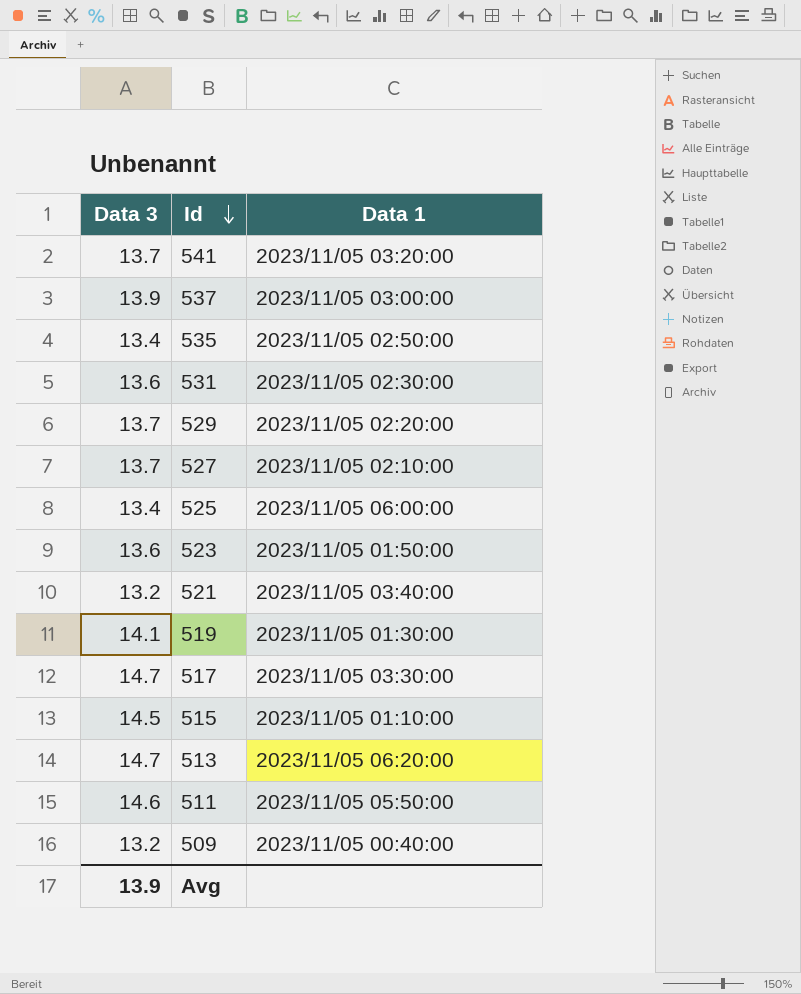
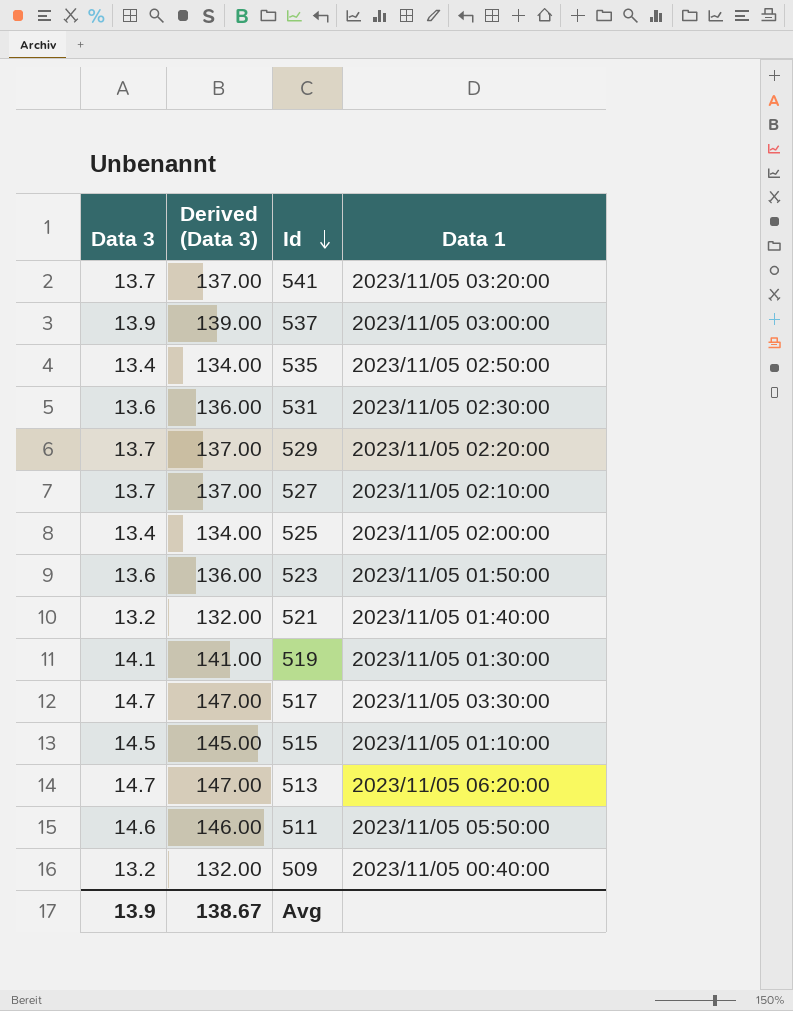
column Derived (Data 3) | formula: none -> [Data 3] * 10
525 | Data 1: 2023/11/05 06:00:00 -> 2023/11/05 02:00:00
521 | Data 1: 2023/11/05 03:40:00 -> 2023/11/05 01:40:00

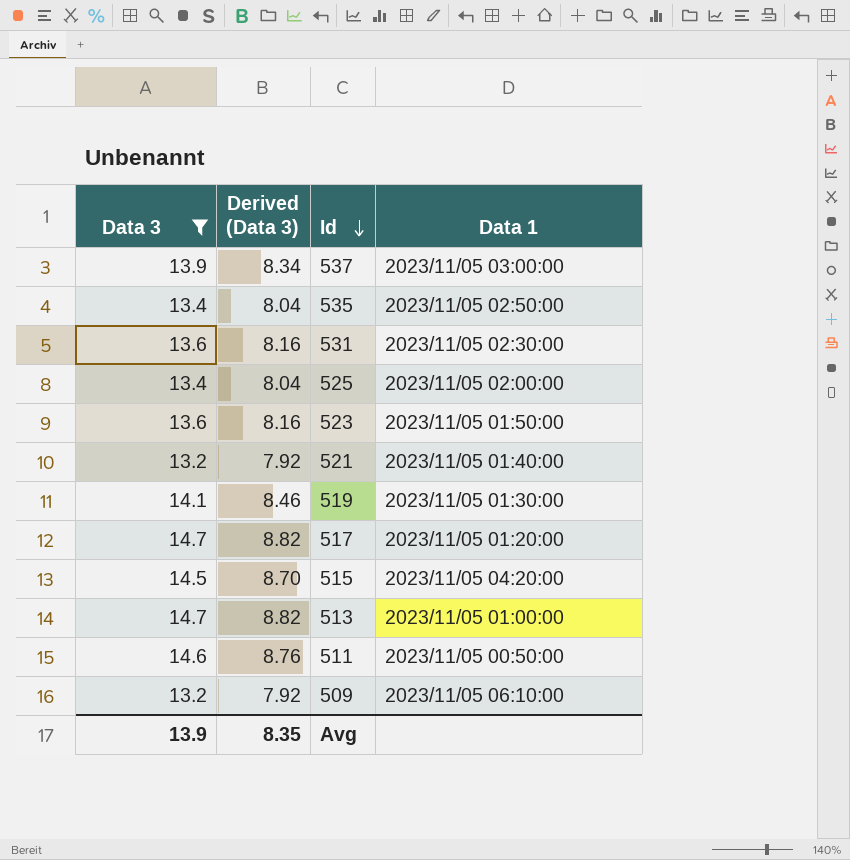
filter: none -> Data 3 != 13.7
column Derived (Data 3) | formula: [Data 3] * 10 -> [Data 3] * 0.6
517 | Data 1: 2023/11/05 03:30:00 -> 2023/11/05 01:20:00
515 | Data 1: 2023/11/05 01:10:00 -> 2023/11/05 04:20:00
513 | Data 1: 2023/11/05 06:20:00 -> 2023/11/05 01:00:00
511 | Data 1: 2023/11/05 05:50:00 -> 2023/11/05 00:50:00
509 | Data 1: 2023/11/05 00:40:00 -> 2023/11/05 06:10:00
Avg | Derived (Data 3): 138.67 -> 8.35

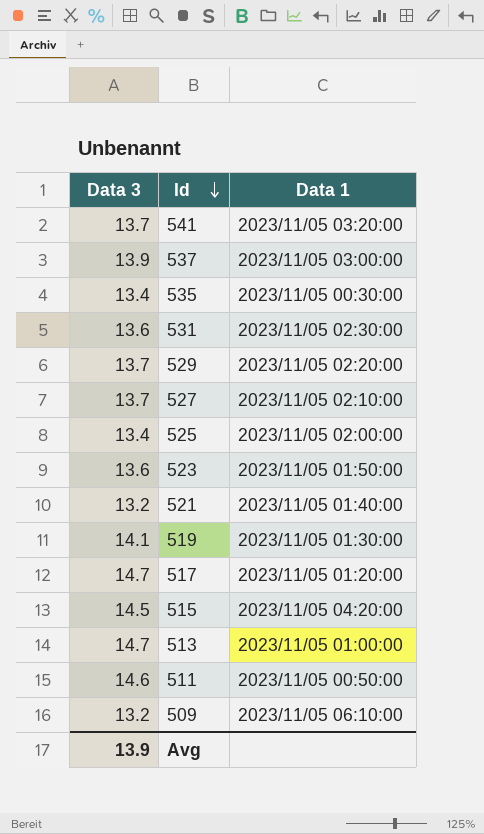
filter: Data 3 != 13.7 -> none
column Derived (Data 3) | formula: [Data 3] * 0.6 -> none
535 | Data 1: 2023/11/05 02:50:00 -> 2023/11/05 00:30:00

